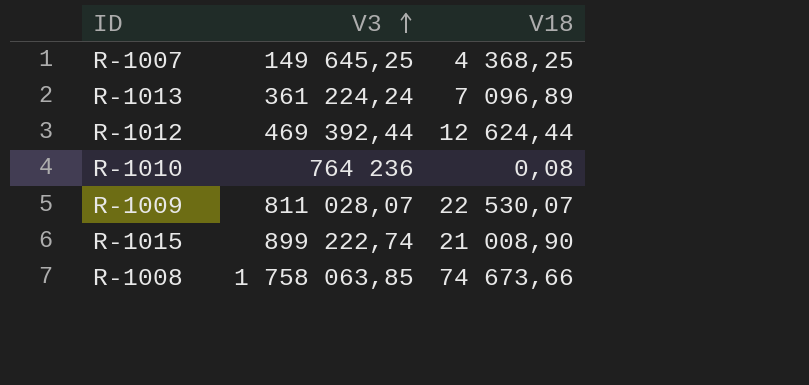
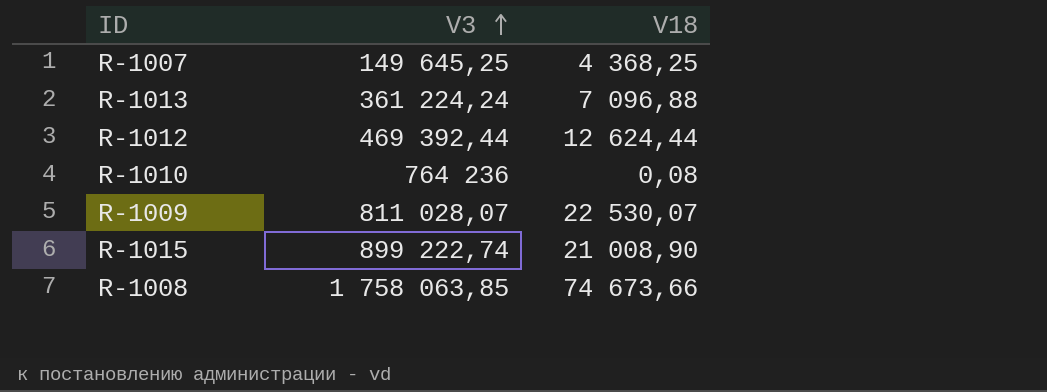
R-1013 | V18: 7 096,89 -> 7 096,88

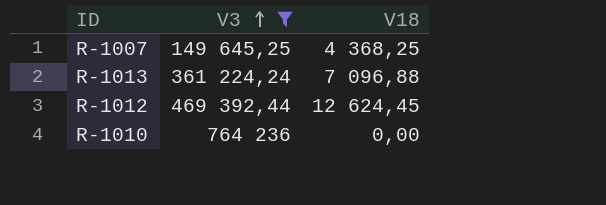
filter: none -> V3 <= 764 236
R-1012 | V18: 12 624,44 -> 12 624,45
R-1010 | V18: 0,08 -> 0,00

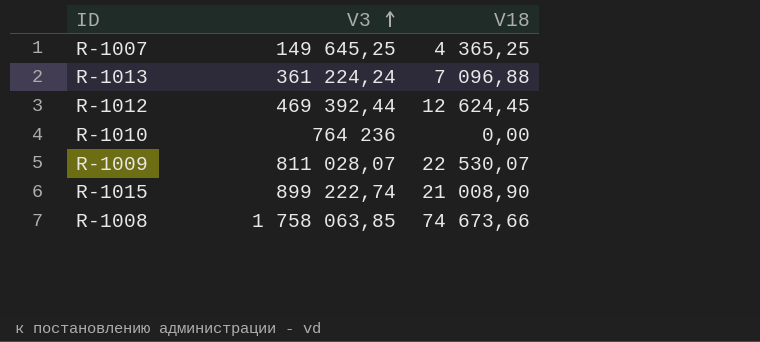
filter: V3 <= 764 236 -> none
R-1007 | V18: 4 368,25 -> 4 365,25

